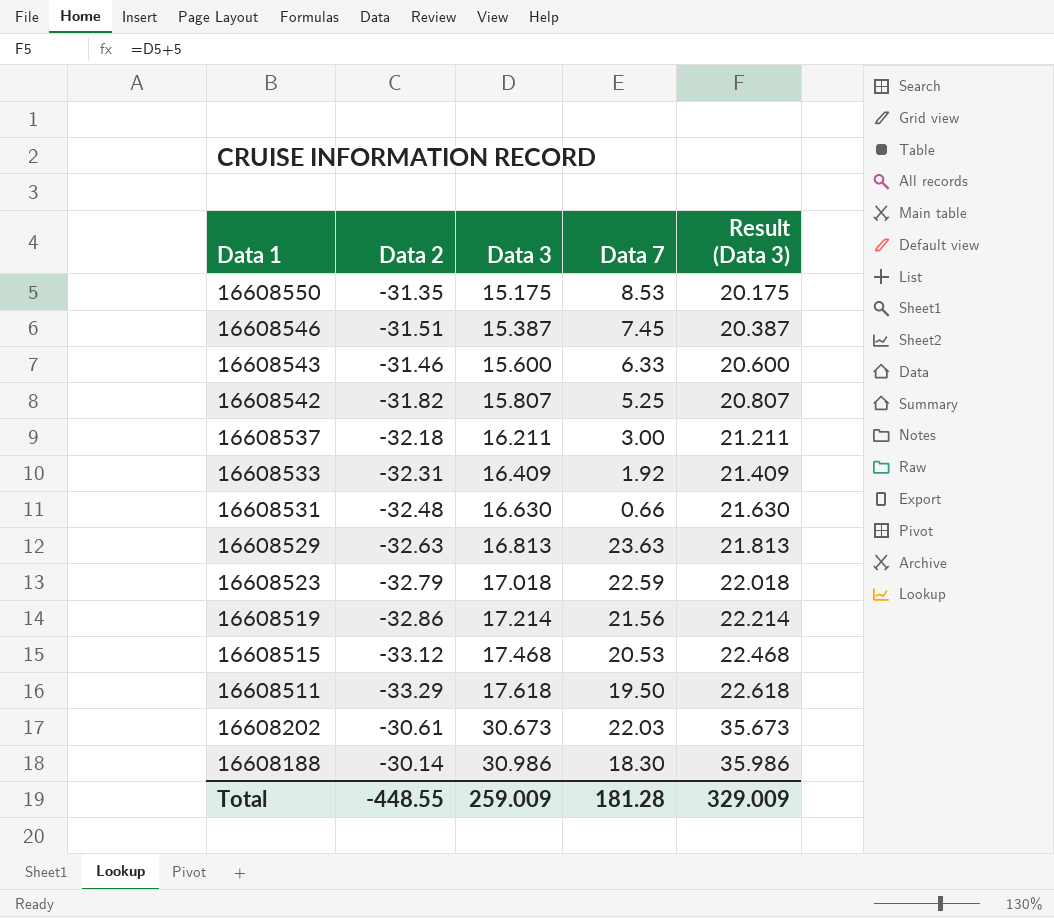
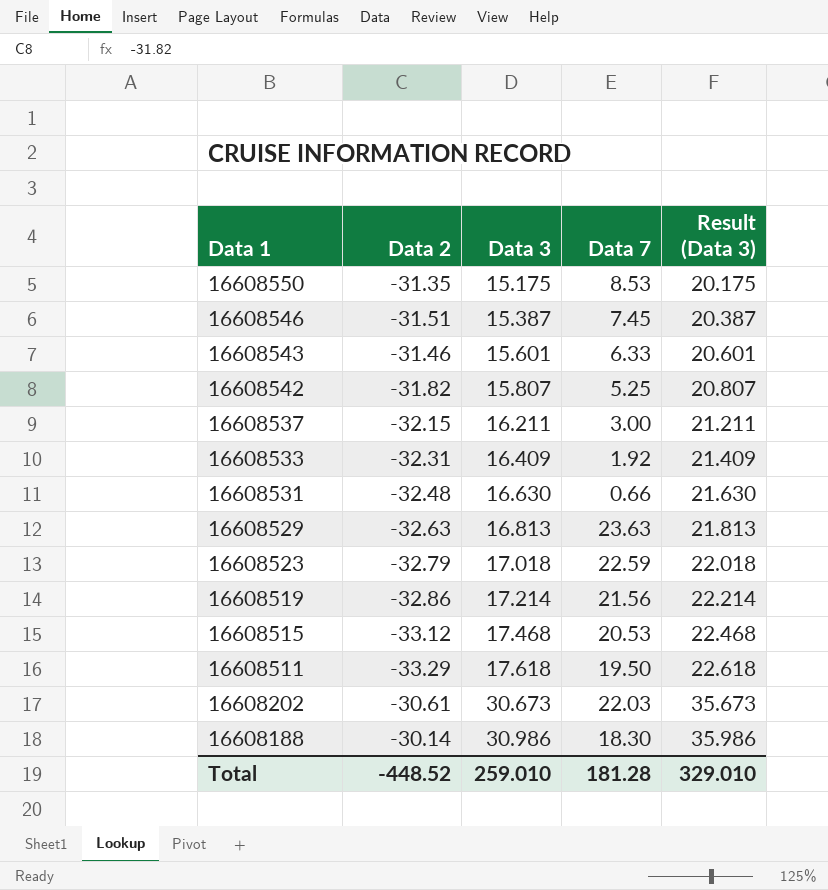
16608543 | Data 3: 15.600 -> 15.601
16608543 | Result (Data 3): 20.600 -> 20.601
16608537 | Data 2: -32.18 -> -32.15
Total | Data 2: -448.55 -> -448.52
Total | Data 3: 259.009 -> 259.010
Total | Result (Data 3): 329.009 -> 329.010

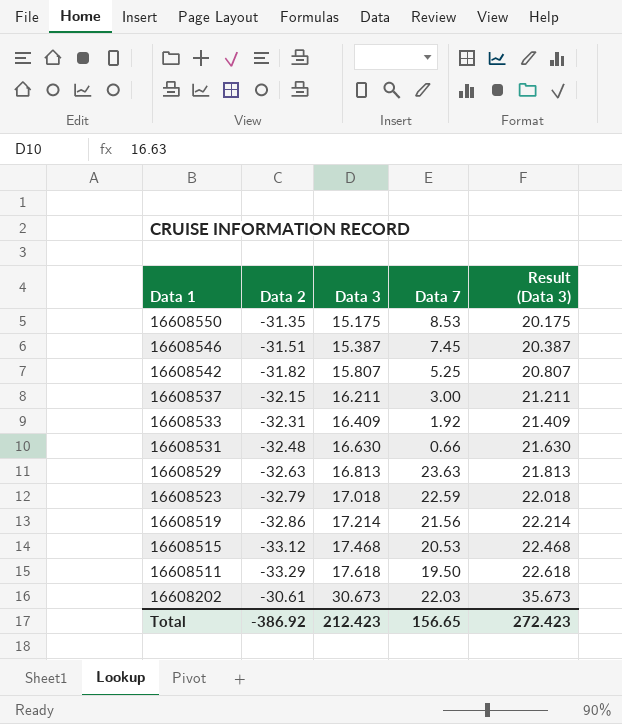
row 16608543: -31.46 | 15.601 | 6.33 | 20.601 -> none
row 16608188: -30.14 | 30.986 | 18.30 | 35.986 -> none
Total | Data 2: -448.52 -> -386.92
Total | Data 3: 259.010 -> 212.423
Total | Data 7: 181.28 -> 156.65
Total | Result (Data 3): 329.010 -> 272.423

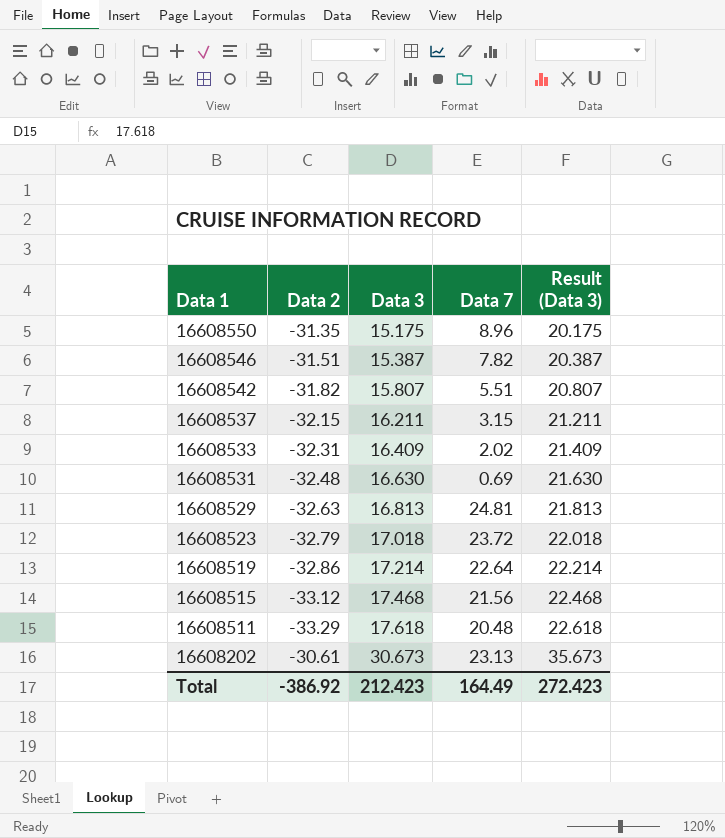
16608550 | Data 7: 8.53 -> 8.96
16608546 | Data 7: 7.45 -> 7.82
16608542 | Data 7: 5.25 -> 5.51
16608537 | Data 7: 3.00 -> 3.15
16608533 | Data 7: 1.92 -> 2.02
16608531 | Data 7: 0.66 -> 0.69
16608529 | Data 7: 23.63 -> 24.81
16608523 | Data 7: 22.59 -> 23.72
16608519 | Data 7: 21.56 -> 22.64
16608515 | Data 7: 20.53 -> 21.56
16608511 | Data 7: 19.50 -> 20.48
16608202 | Data 7: 22.03 -> 23.13
Total | Data 7: 156.65 -> 164.49

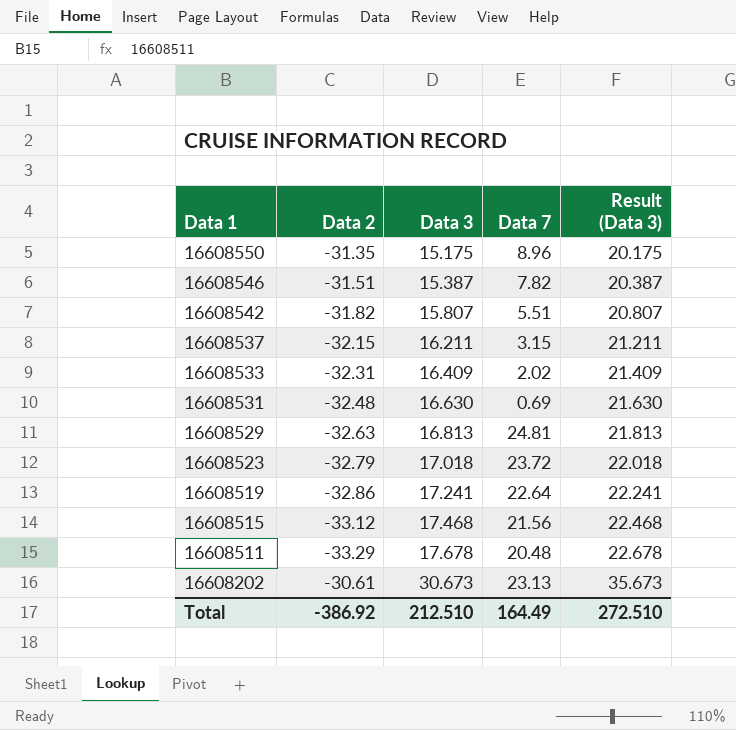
16608519 | Data 3: 17.214 -> 17.241
16608519 | Result (Data 3): 22.214 -> 22.241
16608511 | Data 3: 17.618 -> 17.678
16608511 | Result (Data 3): 22.618 -> 22.678
Total | Data 3: 212.423 -> 212.510
Total | Result (Data 3): 272.423 -> 272.510

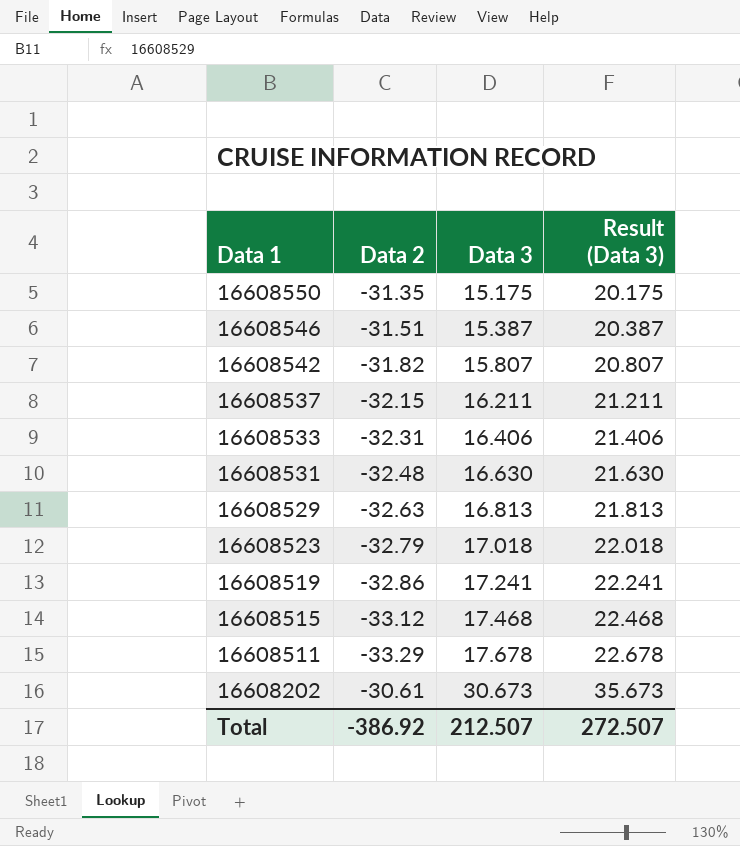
column Data 7 | position: 4 -> none
16608533 | Data 3: 16.409 -> 16.406
16608533 | Result (Data 3): 21.409 -> 21.406
Total | Data 3: 212.510 -> 212.507
Total | Result (Data 3): 272.510 -> 272.507

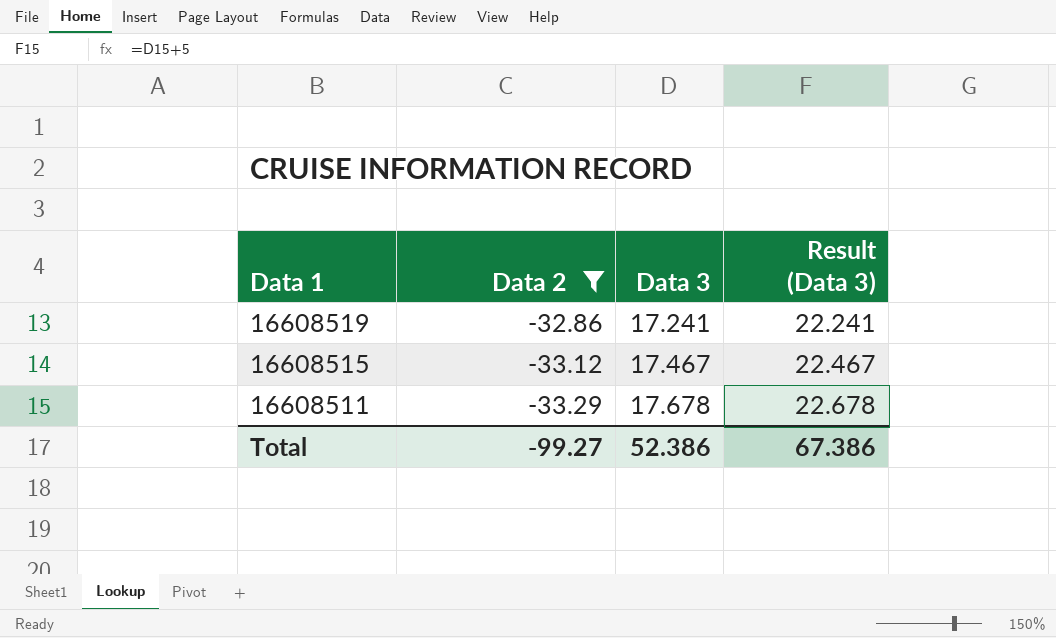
filter: none -> Data 2 <= -32.86
16608515 | Data 3: 17.468 -> 17.467
16608515 | Result (Data 3): 22.468 -> 22.467
Total | Data 2: -386.92 -> -99.27
Total | Data 3: 212.507 -> 52.386
Total | Result (Data 3): 272.507 -> 67.386

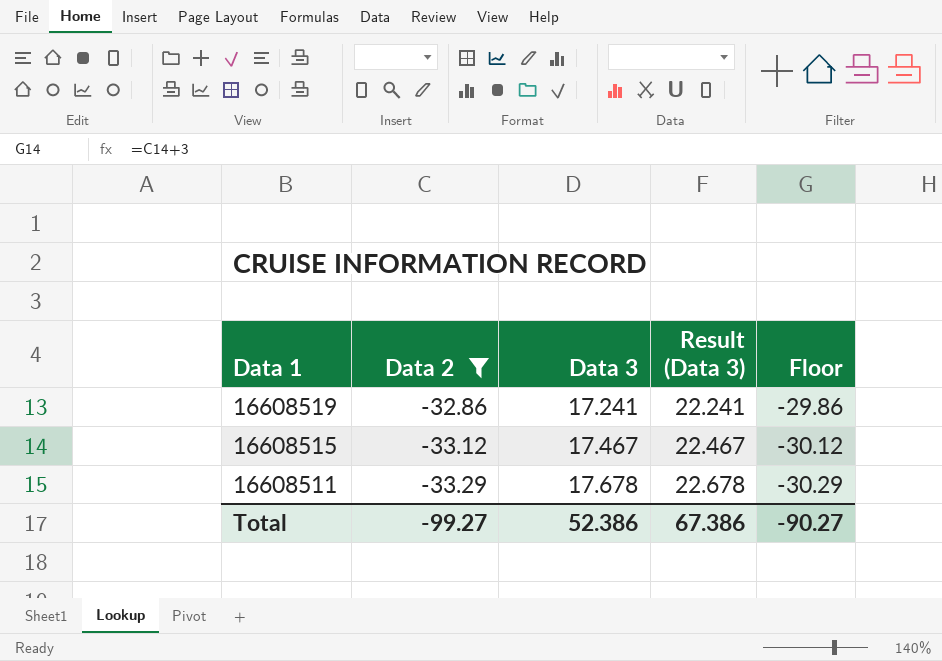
column Floor | formula: none -> [Data 2] + 3

